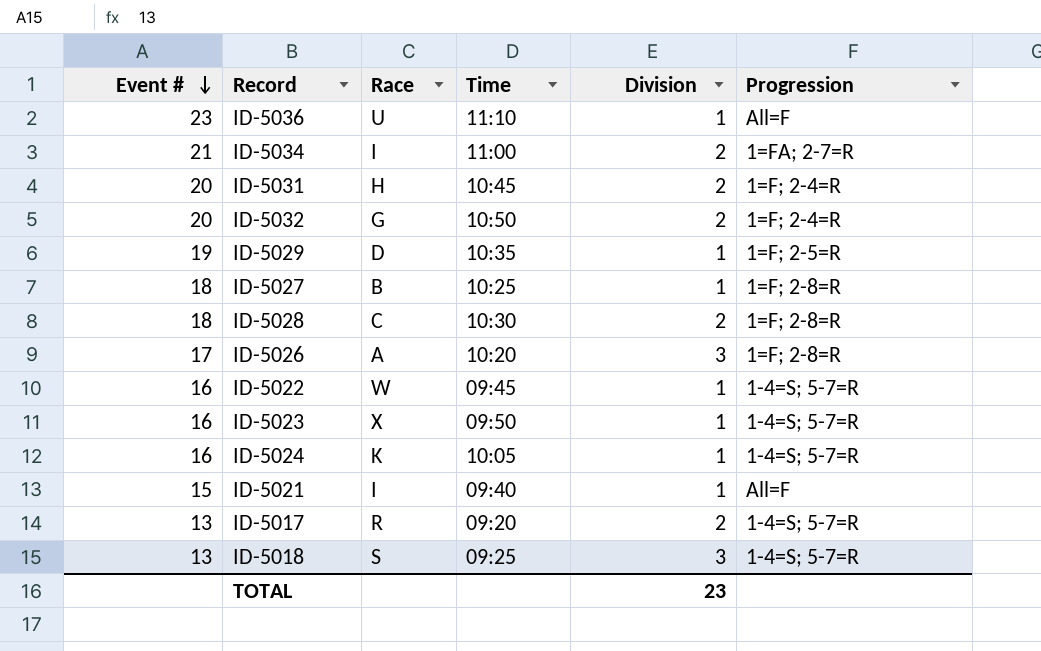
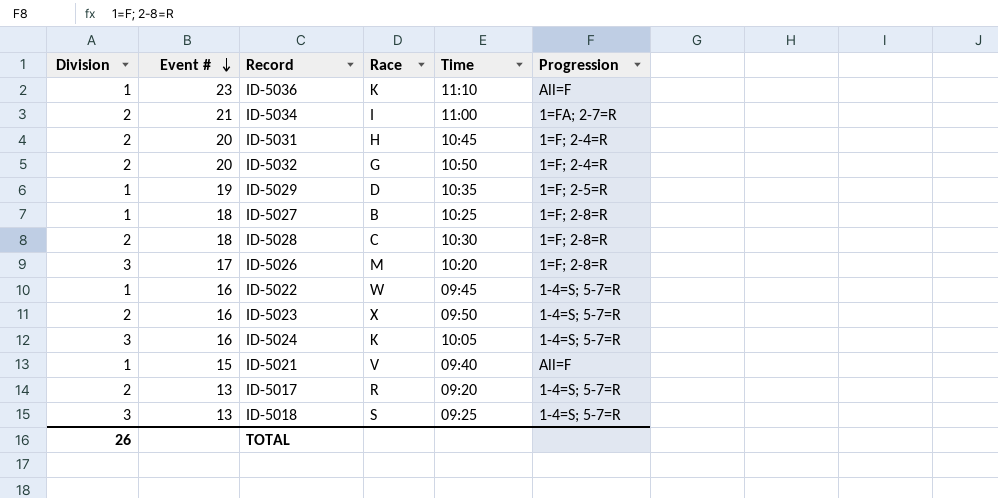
column Division | position: 5 -> 1
ID-5036 | Race: U -> K
ID-5026 | Race: A -> M
ID-5023 | Division: 1 -> 2
ID-5024 | Division: 1 -> 3
ID-5021 | Race: I -> V
TOTAL | Division: 23 -> 26

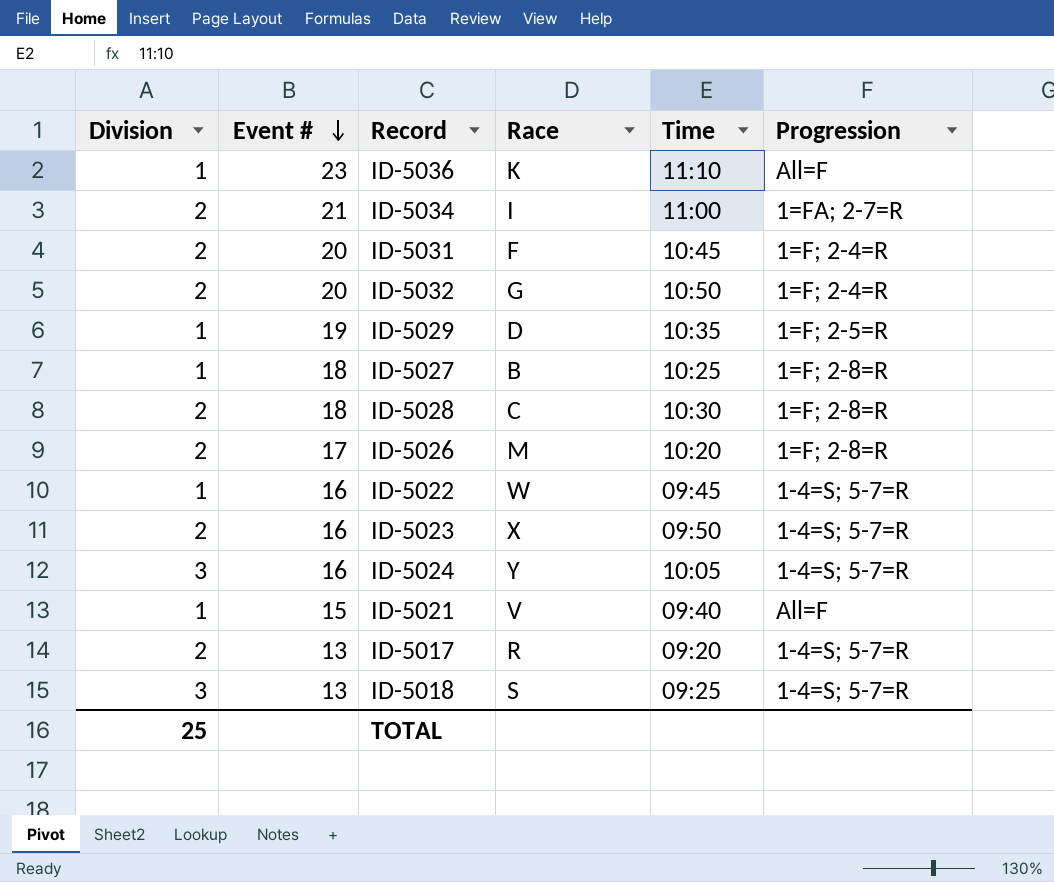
ID-5031 | Race: H -> F
ID-5026 | Division: 3 -> 2
ID-5024 | Race: K -> Y
TOTAL | Division: 26 -> 25

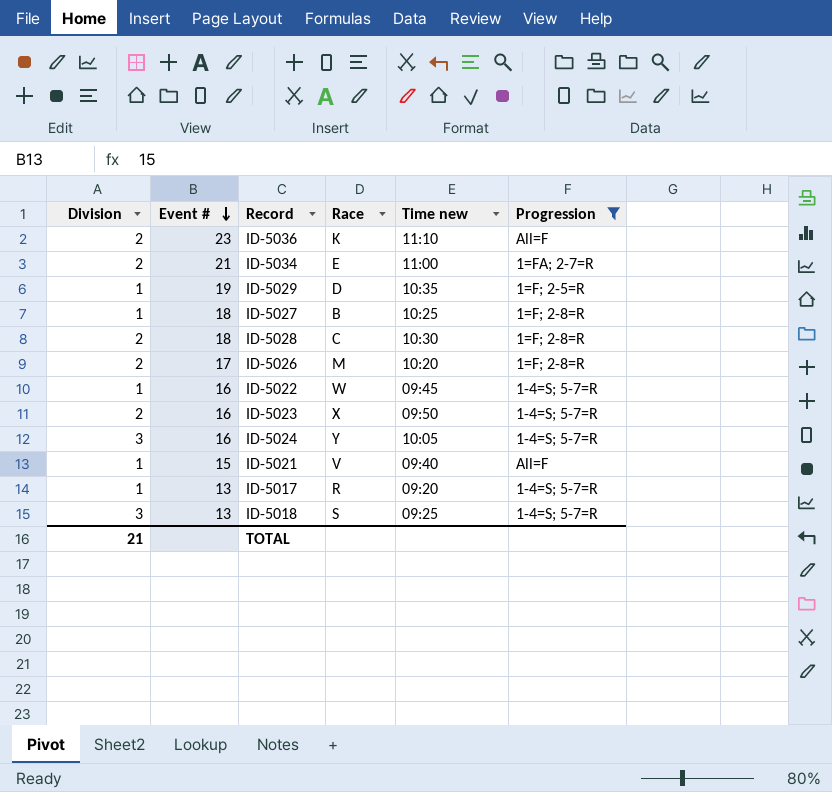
filter: none -> Progression != 1=F; 2-4=R
column name: Time -> Time new
ID-5036 | Division: 1 -> 2
ID-5034 | Race: I -> E
ID-5017 | Division: 2 -> 1
TOTAL | Division: 25 -> 21

